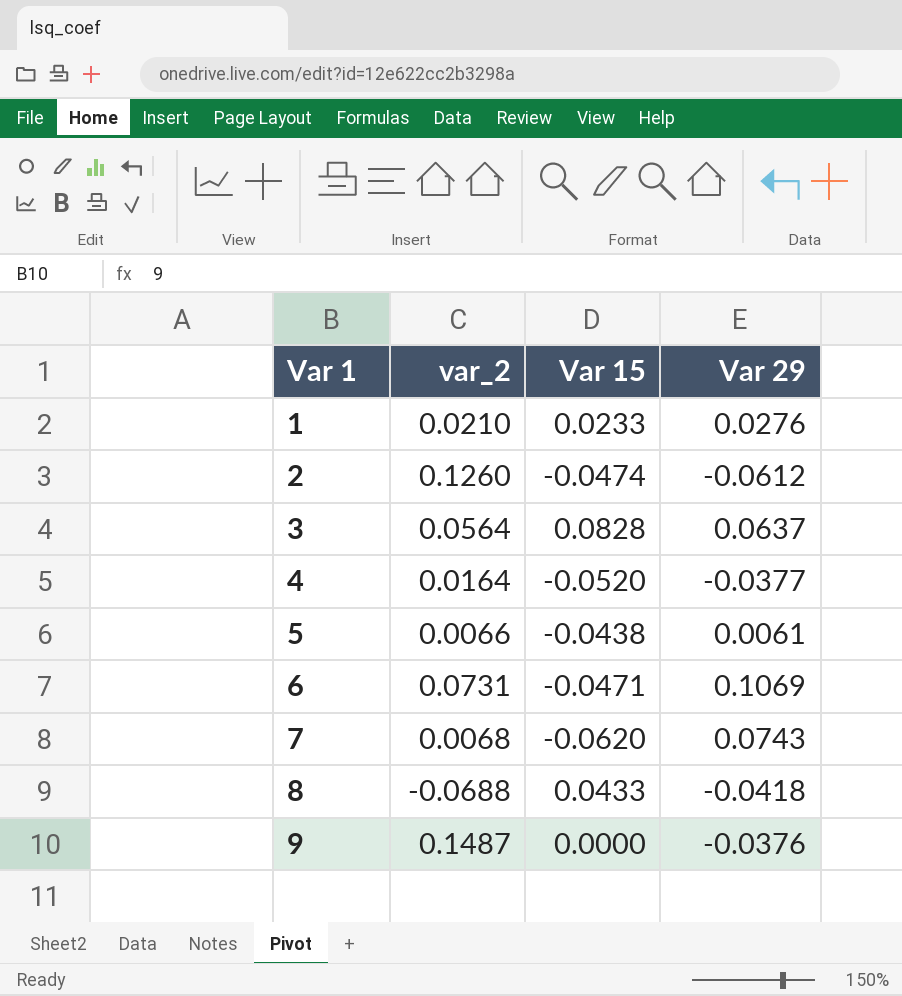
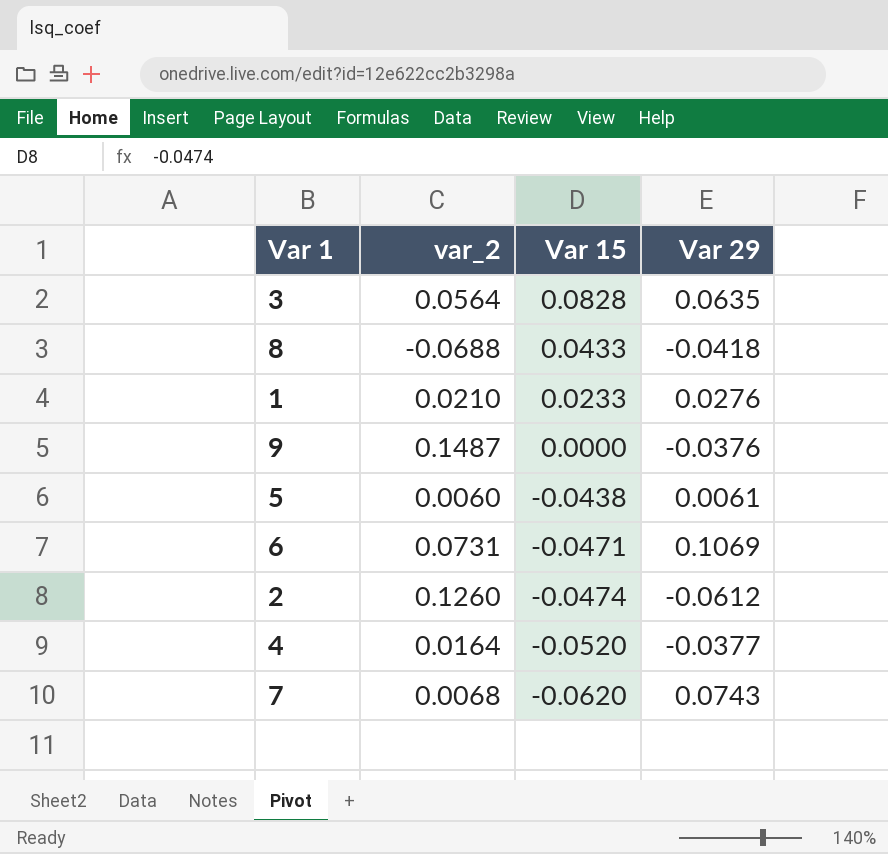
row order: Var 1 ascending -> Var 15 descending
3 | Var 29: 0.0637 -> 0.0635
5 | var_2: 0.0066 -> 0.0060

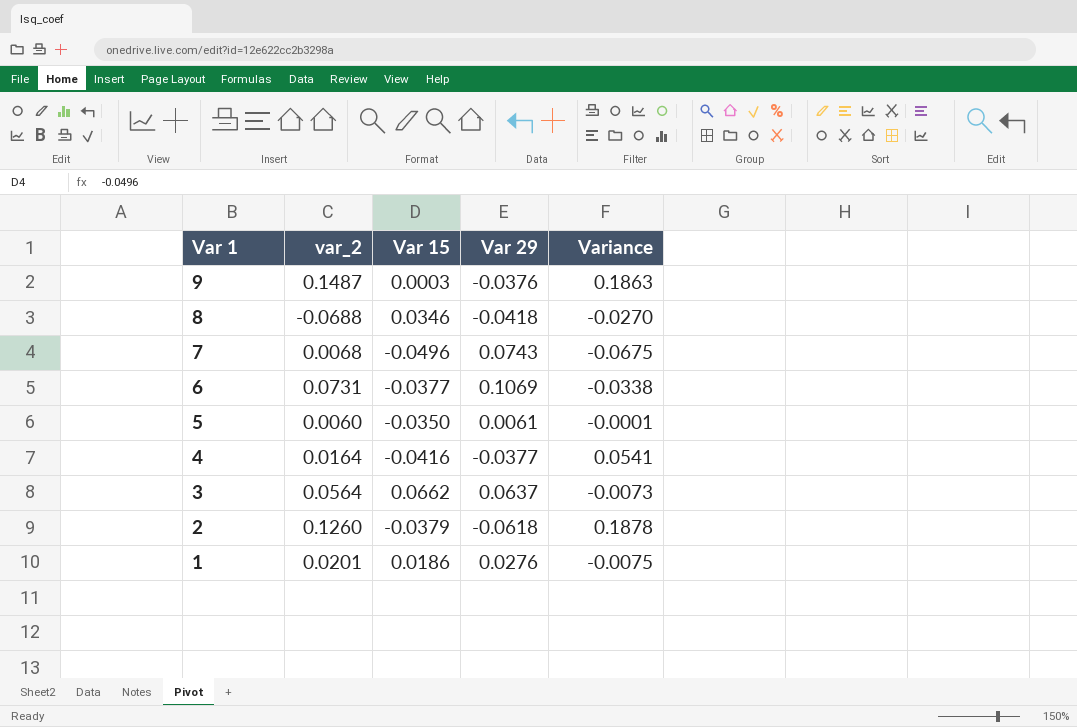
row order: Var 15 descending -> Var 1 descending
column Variance | formula: none -> [var_2] - [Var 29]
9 | Var 15: 0.0000 -> 0.0003
8 | Var 15: 0.0433 -> 0.0346
7 | Var 15: -0.0620 -> -0.0496
6 | Var 15: -0.0471 -> -0.0377
5 | Var 15: -0.0438 -> -0.0350
4 | Var 15: -0.0520 -> -0.0416
3 | Var 15: 0.0828 -> 0.0662
3 | Var 29: 0.0635 -> 0.0637
2 | Var 15: -0.0474 -> -0.0379
2 | Var 29: -0.0612 -> -0.0618
1 | var_2: 0.0210 -> 0.0201
1 | Var 15: 0.0233 -> 0.0186

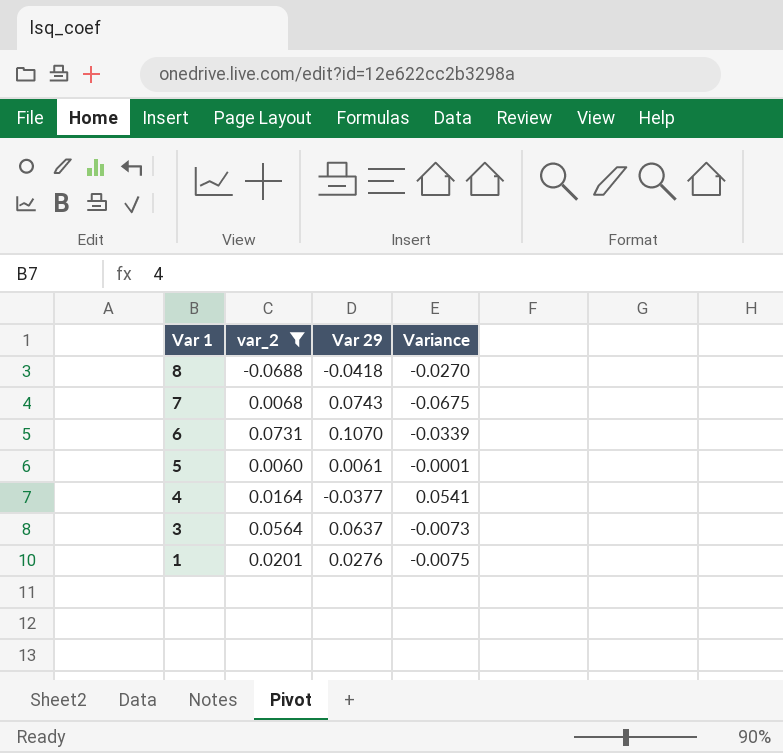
filter: none -> var_2 <= 0.0731
column Var 15 | position: 3 -> none
6 | Var 29: 0.1069 -> 0.1070
6 | Variance: -0.0338 -> -0.0339

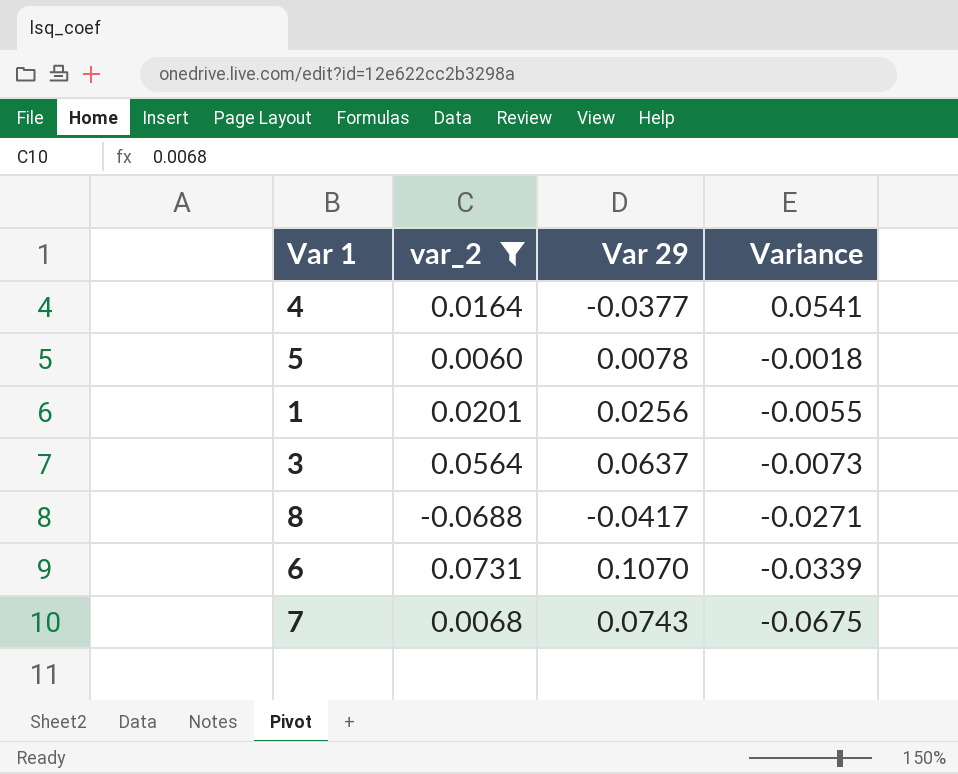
row order: Var 1 descending -> Variance descending
5 | Var 29: 0.0061 -> 0.0078
5 | Variance: -0.0001 -> -0.0018
1 | Var 29: 0.0276 -> 0.0256
1 | Variance: -0.0075 -> -0.0055
8 | Var 29: -0.0418 -> -0.0417
8 | Variance: -0.0270 -> -0.0271

